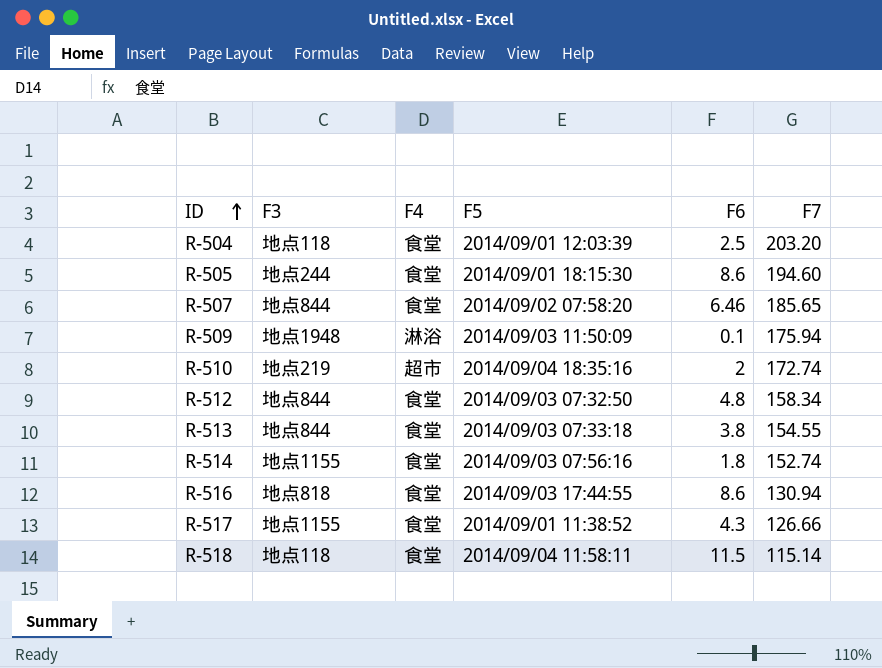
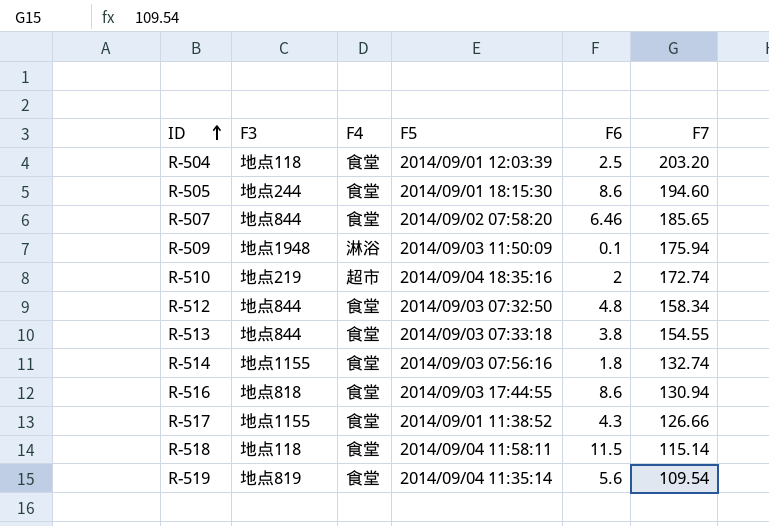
R-514 | F7: 152.74 -> 132.74
row R-519: none -> 地点819 | 食堂 | 2014/09/04 11:35:14 | 5.6 | 109.54

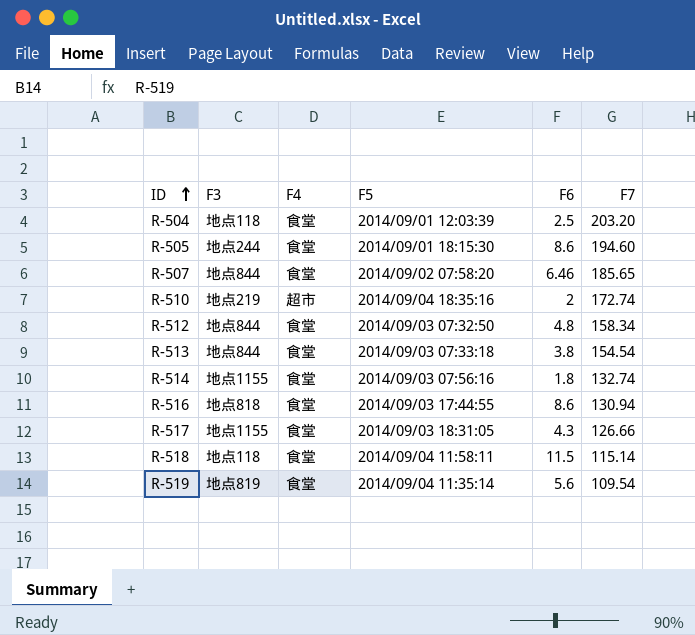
row R-509: 地点1948 | 淋浴 | 2014/09/03 11:50:09 | 0.1 | 175.94 -> none
R-513 | F7: 154.55 -> 154.54
R-517 | F5: 2014/09/01 11:38:52 -> 2014/09/03 18:31:05

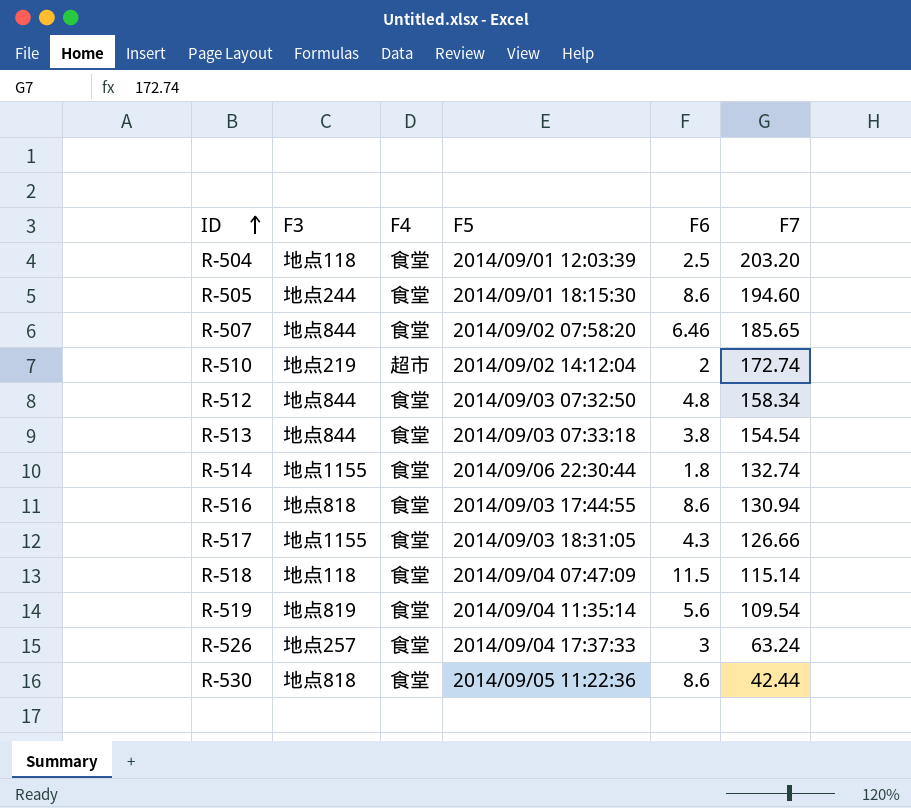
R-510 | F5: 2014/09/04 18:35:16 -> 2014/09/02 14:12:04
R-514 | F5: 2014/09/03 07:56:16 -> 2014/09/06 22:30:44
R-518 | F5: 2014/09/04 11:58:11 -> 2014/09/04 07:47:09
row R-526: none -> 地点257 | 食堂 | 2014/09/04 17:37:33 | 3 | 63.24
row R-530: none -> 地点818 | 食堂 | 2014/09/05 11:22:36 | 8.6 | 42.44

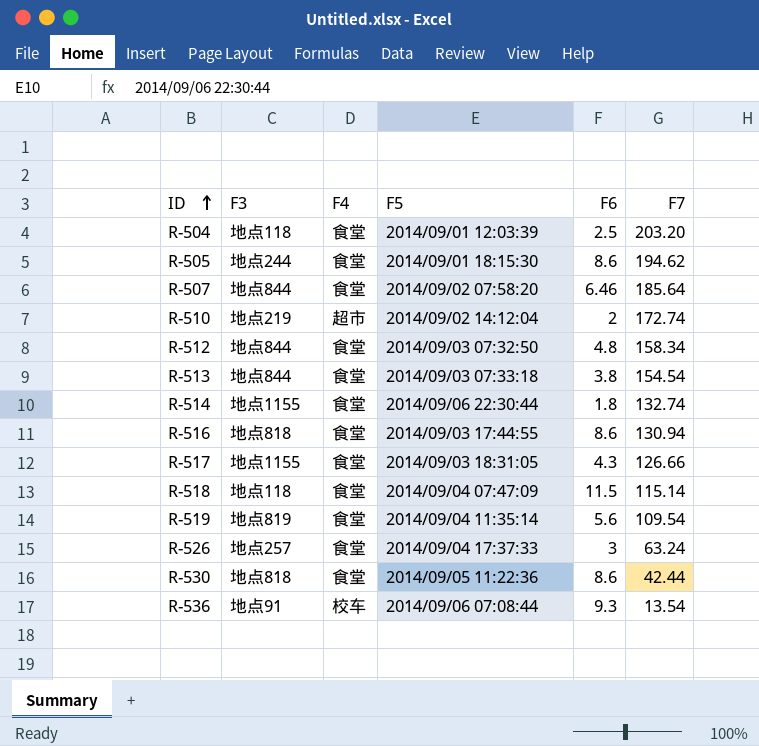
R-505 | F7: 194.60 -> 194.62
R-507 | F7: 185.65 -> 185.64
row R-536: none -> 地点91 | 校车 | 2014/09/06 07:08:44 | 9.3 | 13.54

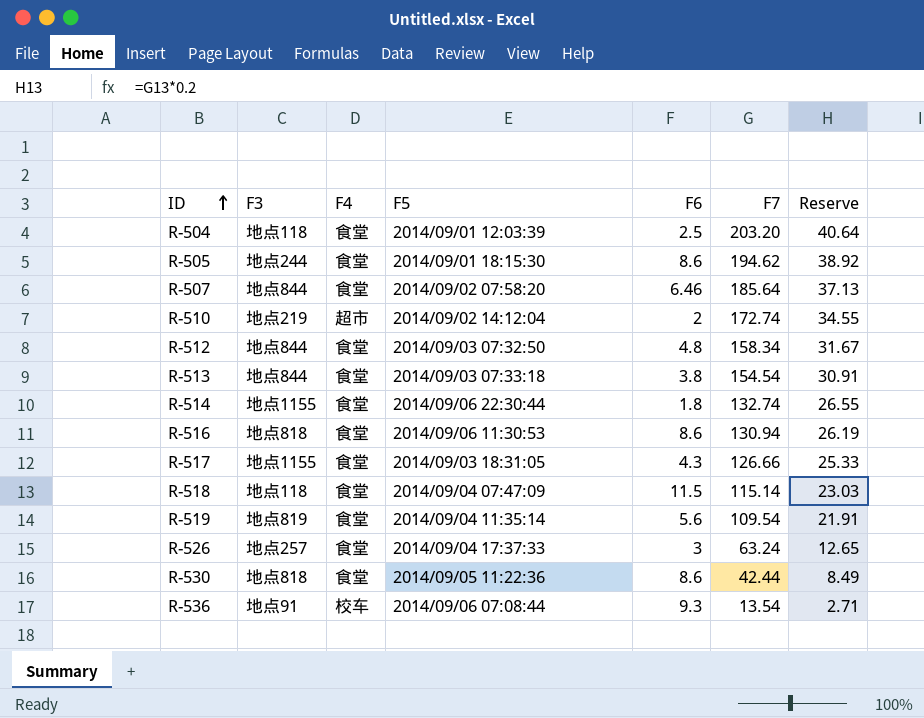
column Reserve | formula: none -> [F7] * 0.2
R-516 | F5: 2014/09/03 17:44:55 -> 2014/09/06 11:30:53

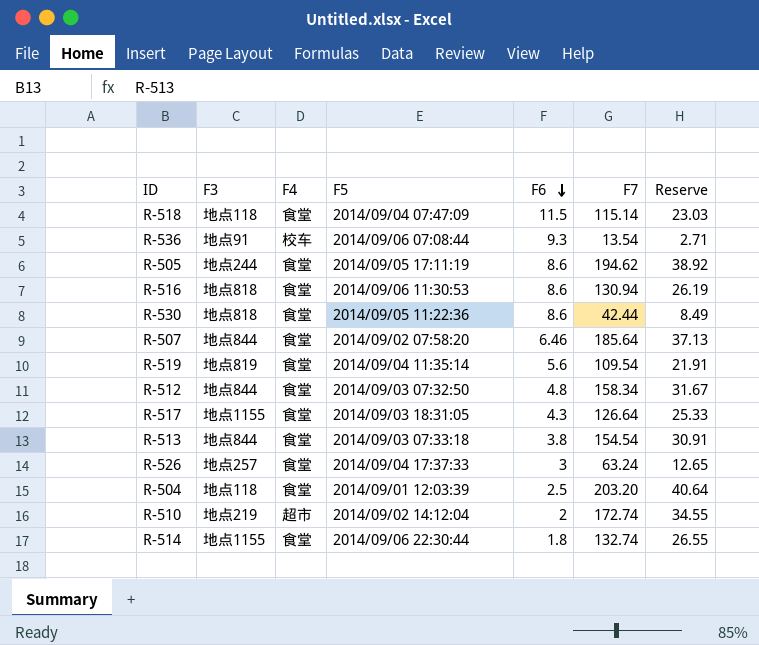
row order: ID ascending -> F6 descending
R-505 | F5: 2014/09/01 18:15:30 -> 2014/09/05 17:11:19
R-517 | F7: 126.66 -> 126.64

